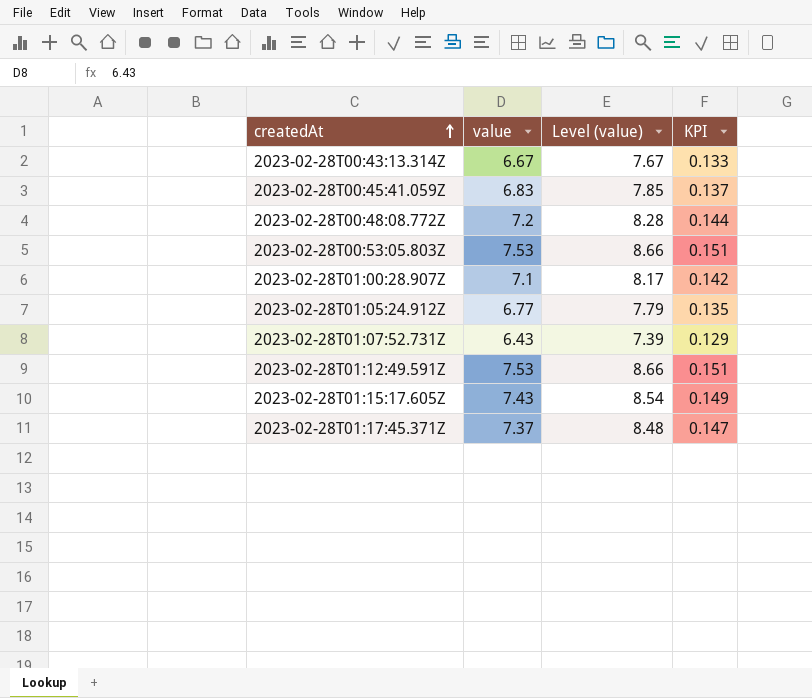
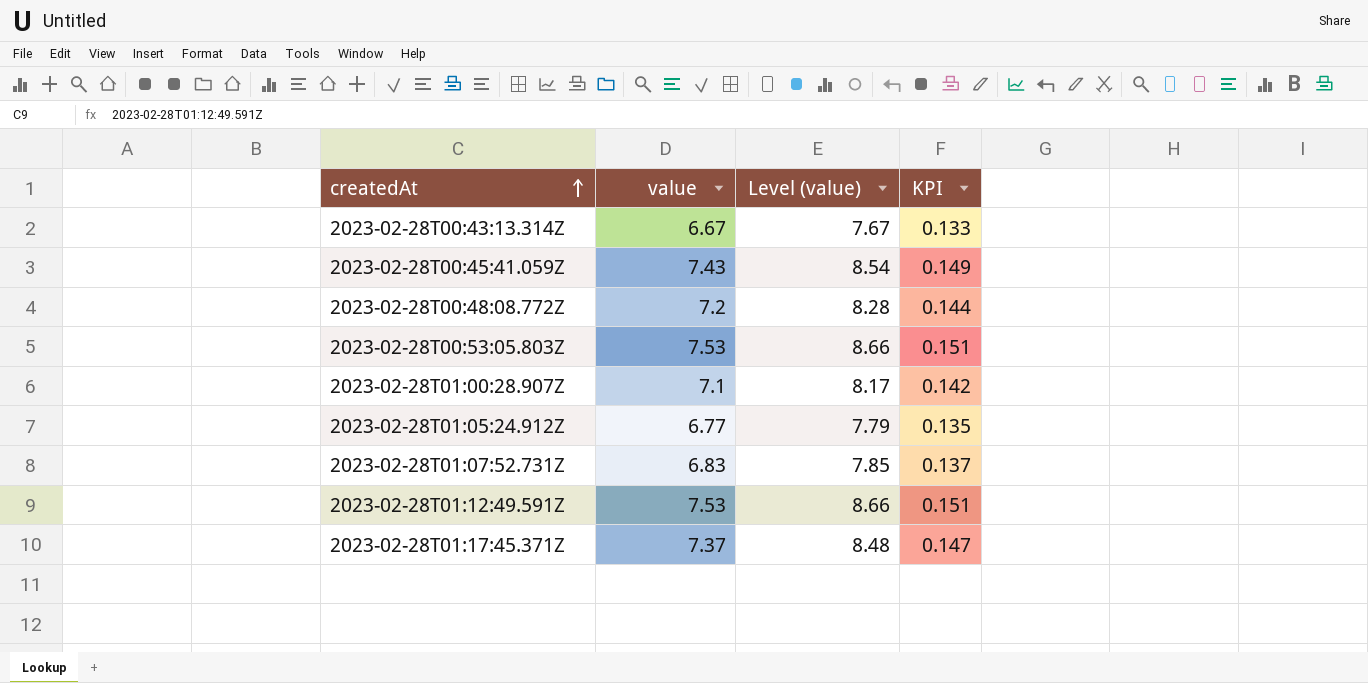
row 2023-02-28T01:15:17.605Z: 7.43 | 8.54 | 0.149 -> none
2023-02-28T00:45:41.059Z | value: 6.83 -> 7.43
2023-02-28T00:45:41.059Z | Level (value): 7.85 -> 8.54
2023-02-28T00:45:41.059Z | KPI: 0.137 -> 0.149
2023-02-28T01:07:52.731Z | value: 6.43 -> 6.83
2023-02-28T01:07:52.731Z | Level (value): 7.39 -> 7.85
2023-02-28T01:07:52.731Z | KPI: 0.129 -> 0.137

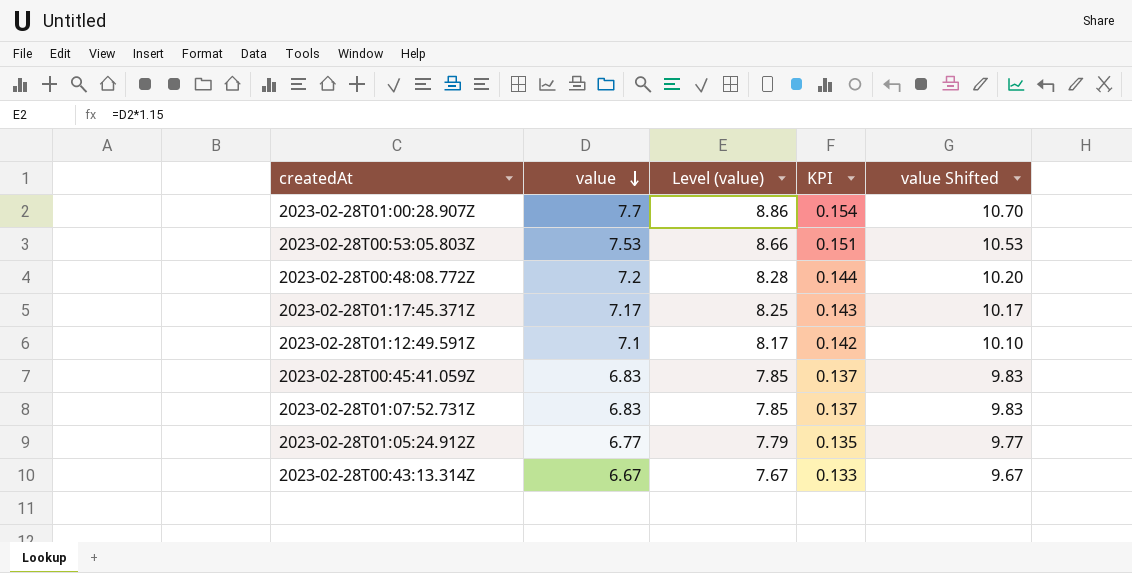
row order: createdAt ascending -> value descending
column value Shifted | formula: none -> [value] + 3
2023-02-28T01:00:28.907Z | value: 7.1 -> 7.7
2023-02-28T01:00:28.907Z | Level (value): 8.17 -> 8.86
2023-02-28T01:00:28.907Z | KPI: 0.142 -> 0.154
2023-02-28T01:17:45.371Z | value: 7.37 -> 7.17
2023-02-28T01:17:45.371Z | Level (value): 8.48 -> 8.25
2023-02-28T01:17:45.371Z | KPI: 0.147 -> 0.143
2023-02-28T01:12:49.591Z | value: 7.53 -> 7.1
2023-02-28T01:12:49.591Z | Level (value): 8.66 -> 8.17
2023-02-28T01:12:49.591Z | KPI: 0.151 -> 0.142
2023-02-28T00:45:41.059Z | value: 7.43 -> 6.83
2023-02-28T00:45:41.059Z | Level (value): 8.54 -> 7.85
2023-02-28T00:45:41.059Z | KPI: 0.149 -> 0.137

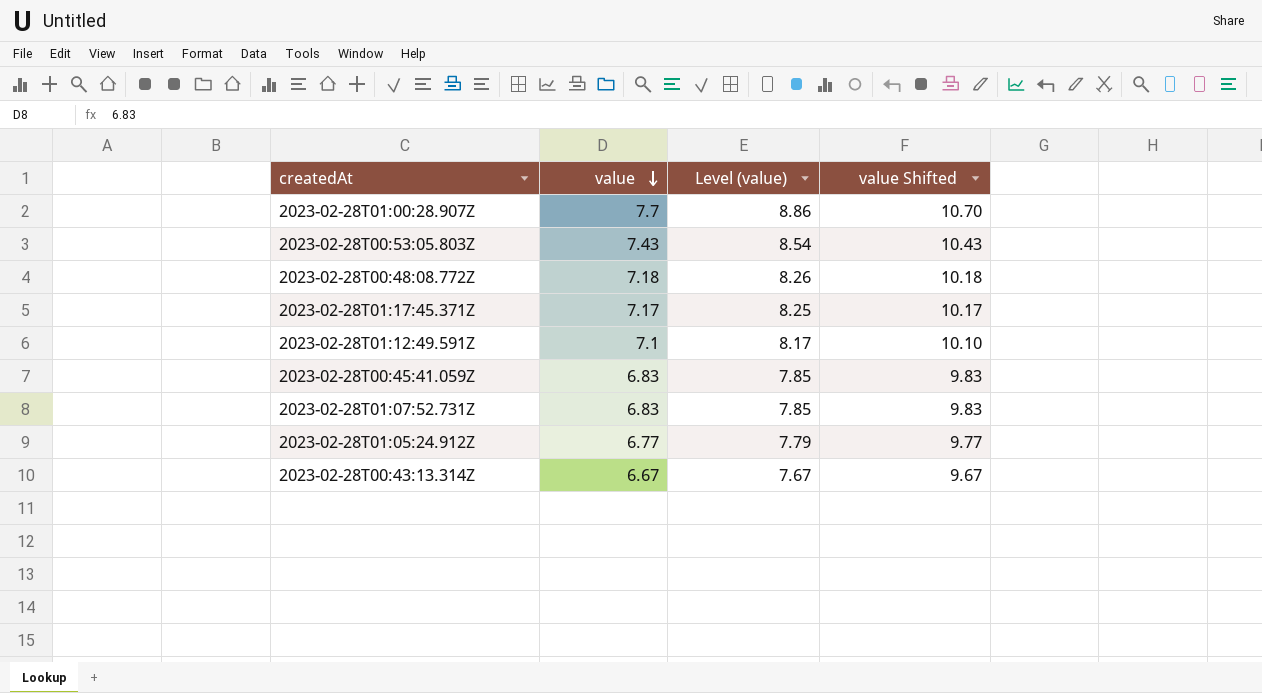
column KPI | formula: [value] * 0.02 -> none
2023-02-28T00:53:05.803Z | value: 7.53 -> 7.43
2023-02-28T00:53:05.803Z | Level (value): 8.66 -> 8.54
2023-02-28T00:53:05.803Z | value Shifted: 10.53 -> 10.43
2023-02-28T00:48:08.772Z | value: 7.2 -> 7.18
2023-02-28T00:48:08.772Z | Level (value): 8.28 -> 8.26
2023-02-28T00:48:08.772Z | value Shifted: 10.20 -> 10.18

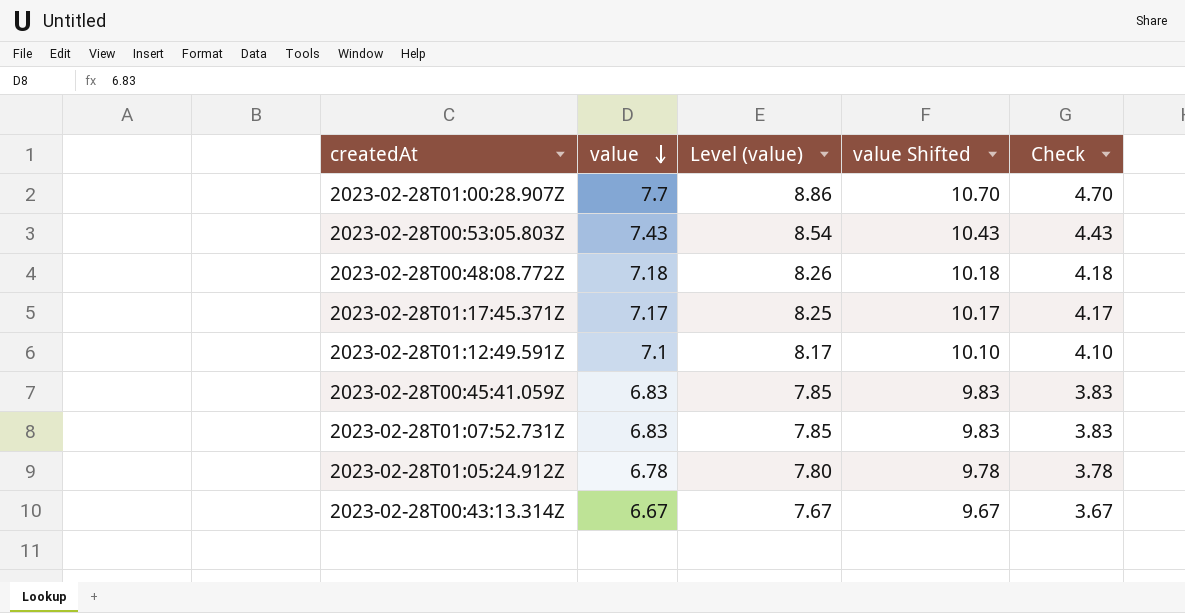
column Check | formula: none -> [value] - 3
2023-02-28T01:05:24.912Z | value: 6.77 -> 6.78
2023-02-28T01:05:24.912Z | Level (value): 7.79 -> 7.80
2023-02-28T01:05:24.912Z | value Shifted: 9.77 -> 9.78

